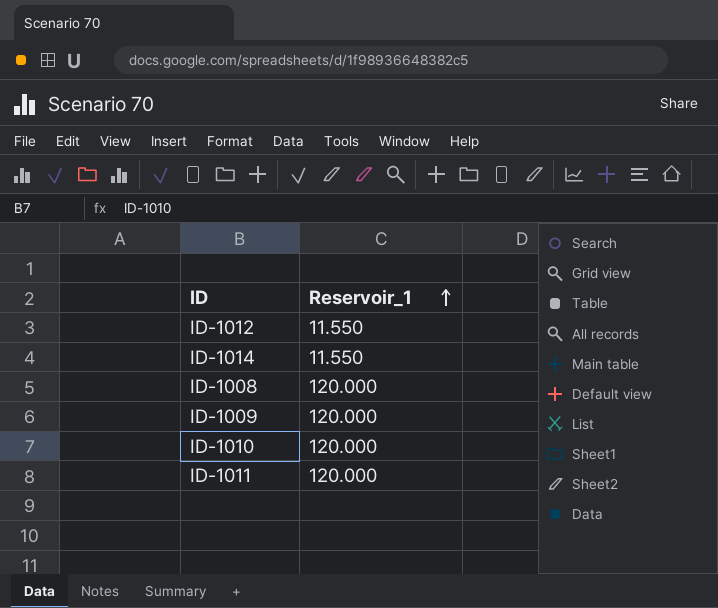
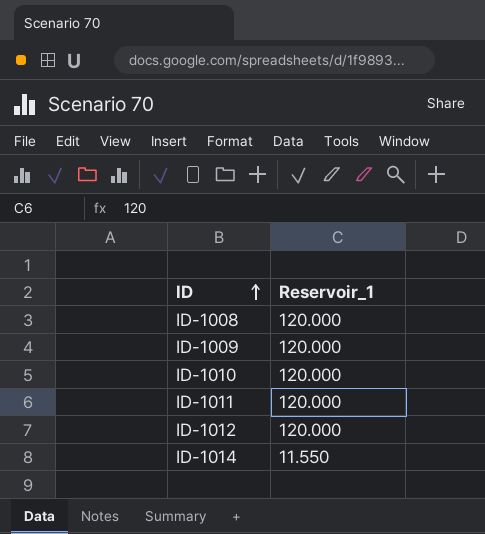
row order: Reservoir_1 ascending -> ID ascending
ID-1012 | Reservoir_1: 11.550 -> 120.000

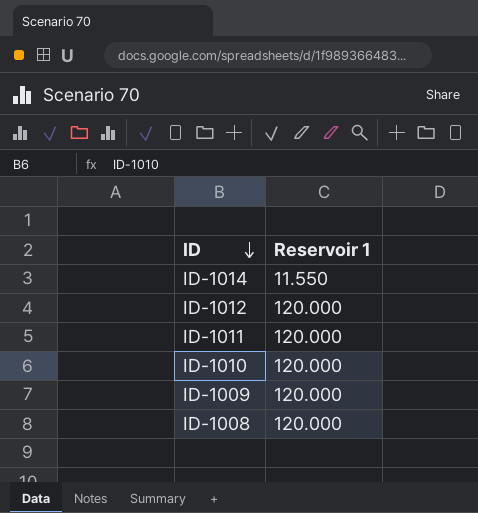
row order: ID ascending -> ID descending
column name: Reservoir_1 -> Reservoir 1

